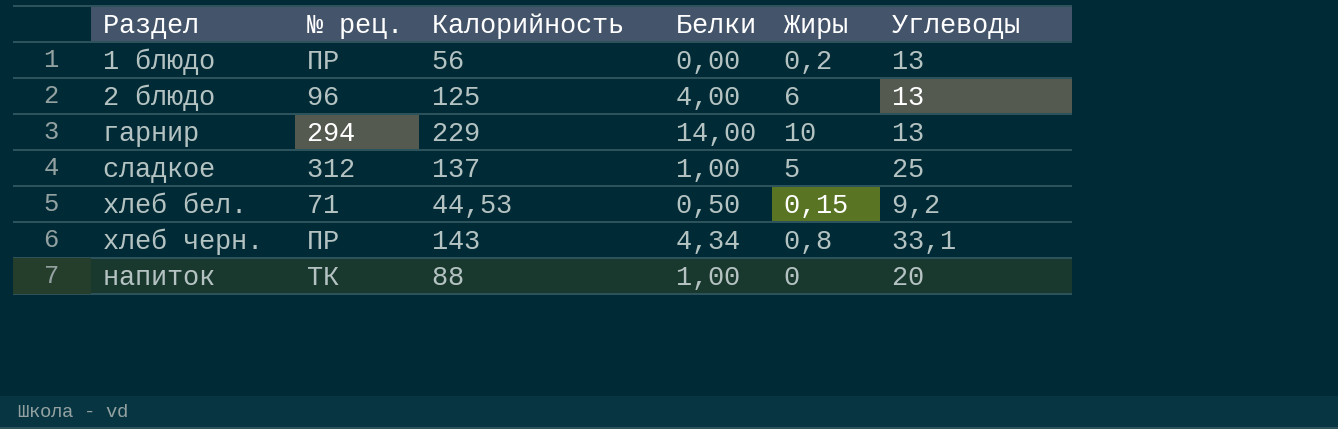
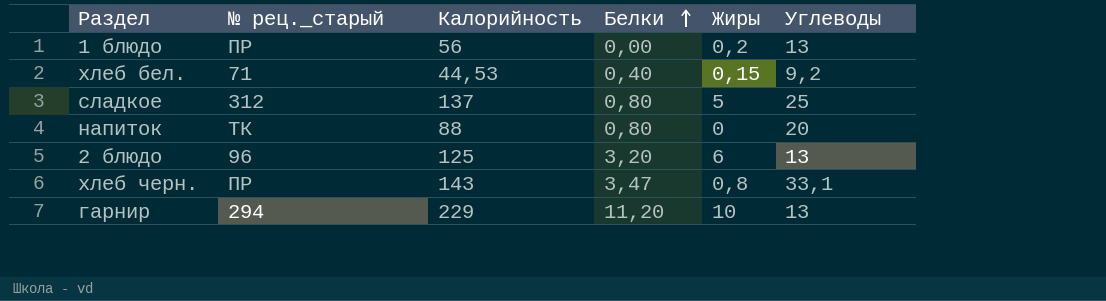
row order: none -> Белки ascending
column name: № рец. -> № рец._старый
хлеб бел. | Белки: 0,50 -> 0,40
сладкое | Белки: 1,00 -> 0,80
напиток | Белки: 1,00 -> 0,80
2 блюдо | Белки: 4,00 -> 3,20
хлеб черн. | Белки: 4,34 -> 3,47
гарнир | Белки: 14,00 -> 11,20

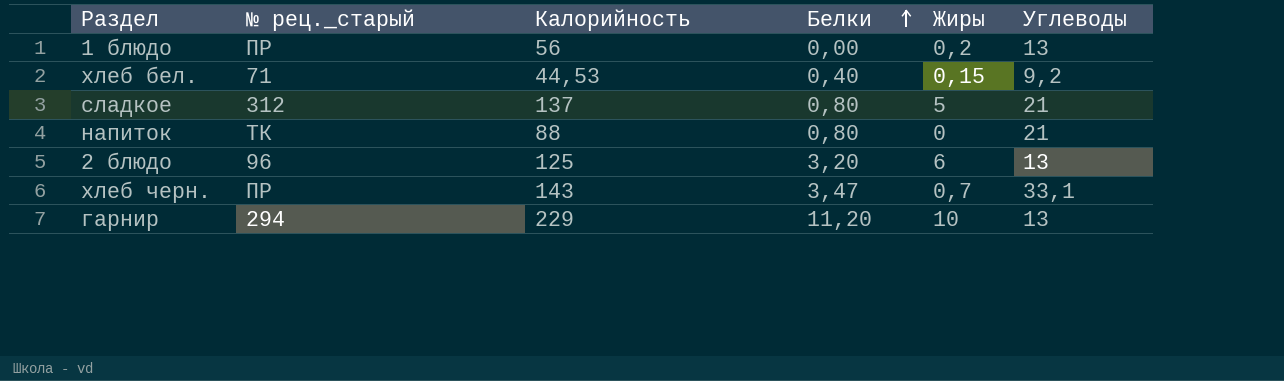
сладкое | Углеводы: 25 -> 21
напиток | Углеводы: 20 -> 21
хлеб черн. | Жиры: 0,8 -> 0,7

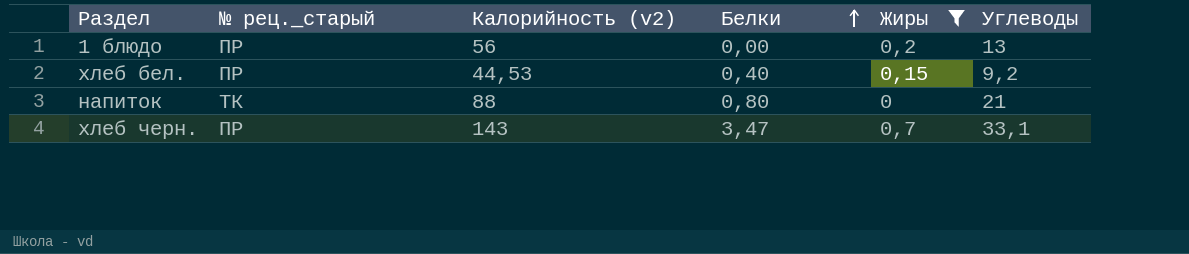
filter: none -> Жиры <= 0,7
column name: Калорийность -> Калорийность (v2)
хлеб бел. | № рец._старый: 71 -> ПР

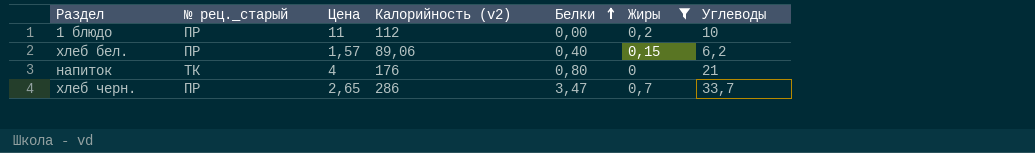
column Цена | position: none -> 3
1 блюдо | Калорийность (v2): 56 -> 112
1 блюдо | Углеводы: 13 -> 10
хлеб бел. | Калорийность (v2): 44,53 -> 89,06
хлеб бел. | Углеводы: 9,2 -> 6,2
напиток | Калорийность (v2): 88 -> 176
хлеб черн. | Калорийность (v2): 143 -> 286
хлеб черн. | Углеводы: 33,1 -> 33,7

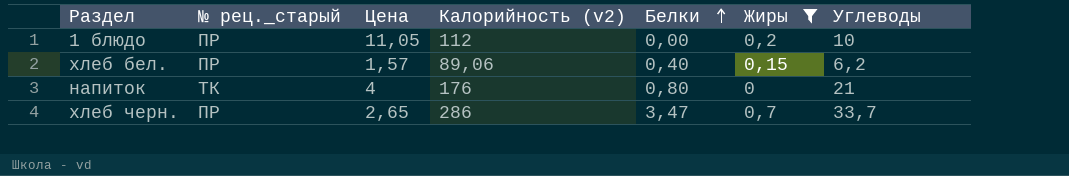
1 блюдо | Цена: 11 -> 11,05

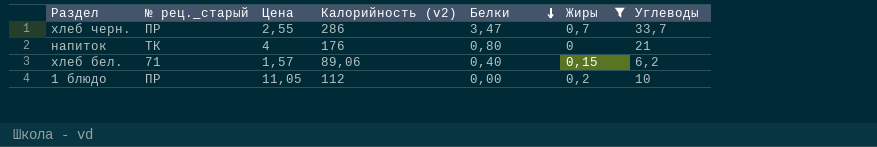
row order: Белки ascending -> Белки descending
хлеб черн. | Цена: 2,65 -> 2,55
хлеб бел. | № рец._старый: ПР -> 71

